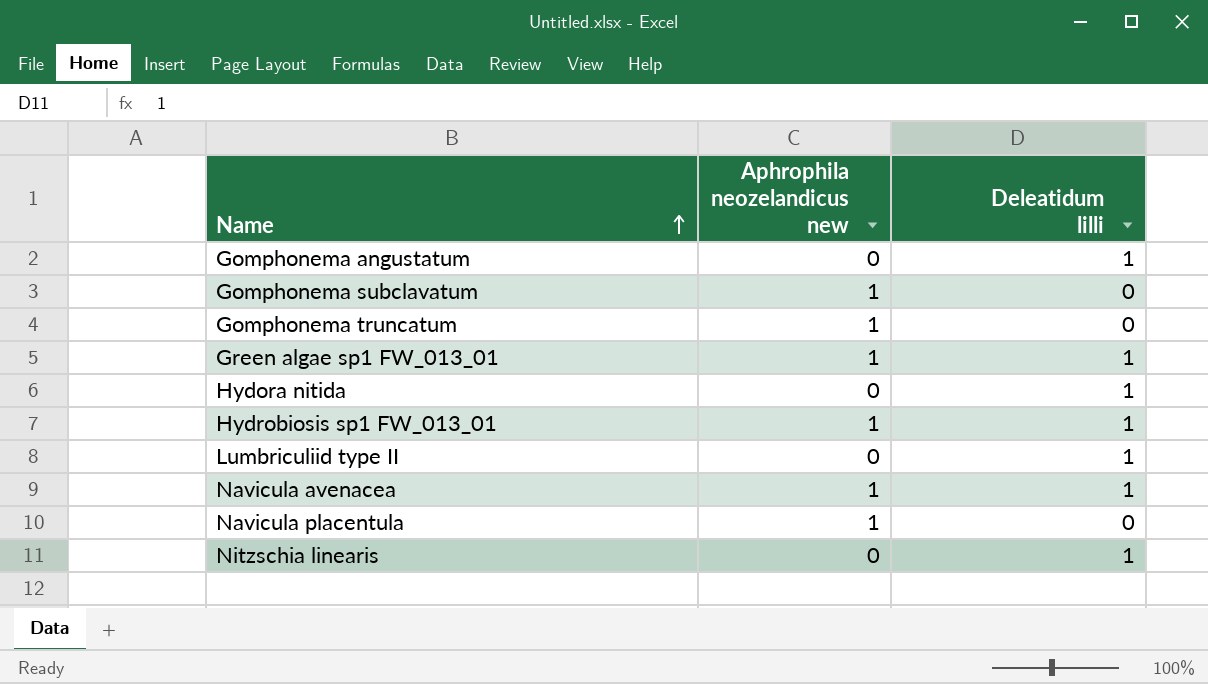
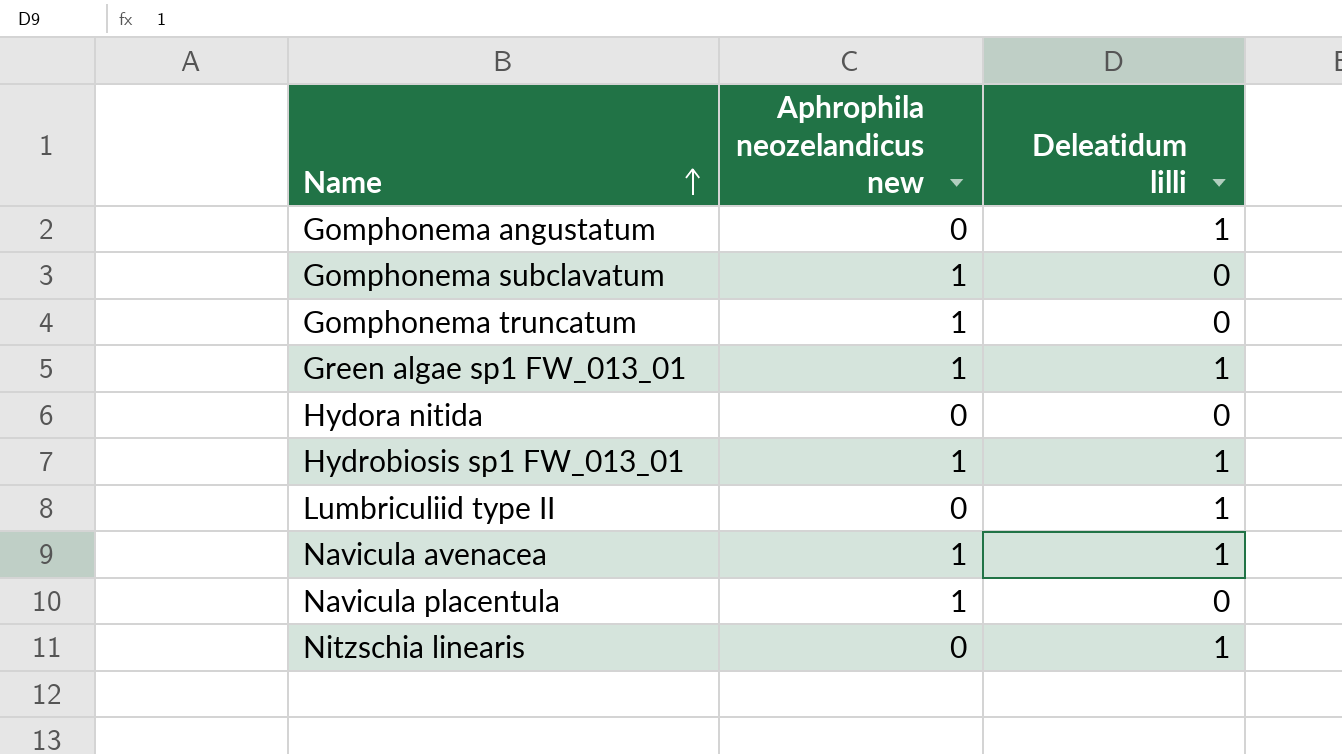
Hydora nitida | Deleatidum lilli: 1 -> 0

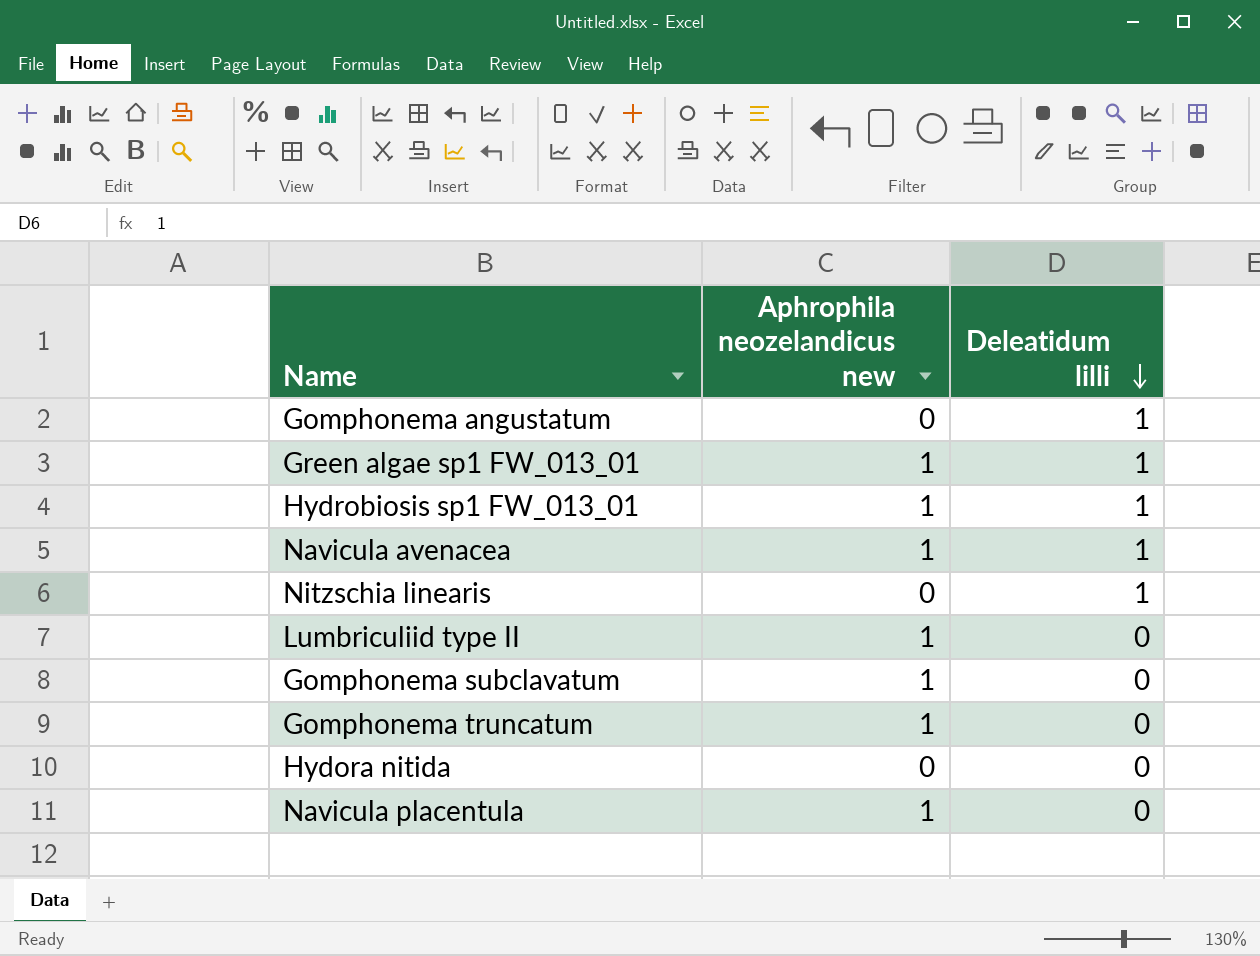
row order: Name ascending -> Deleatidum lilli descending
Lumbriculiid type II | Aphrophila neozelandicus new: 0 -> 1
Lumbriculiid type II | Deleatidum lilli: 1 -> 0

